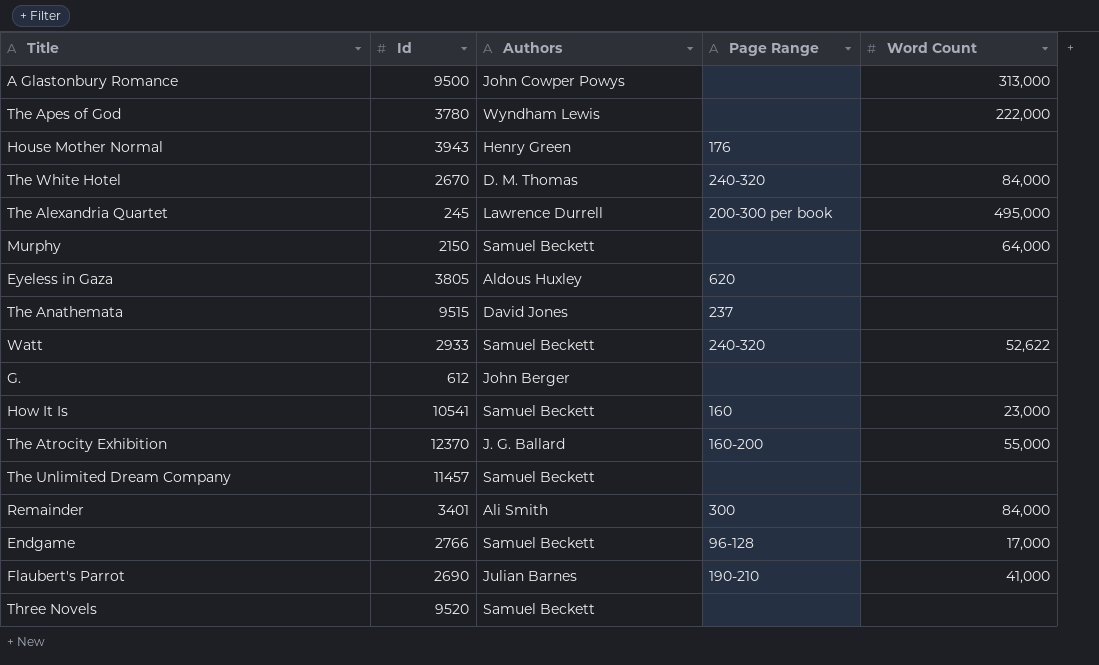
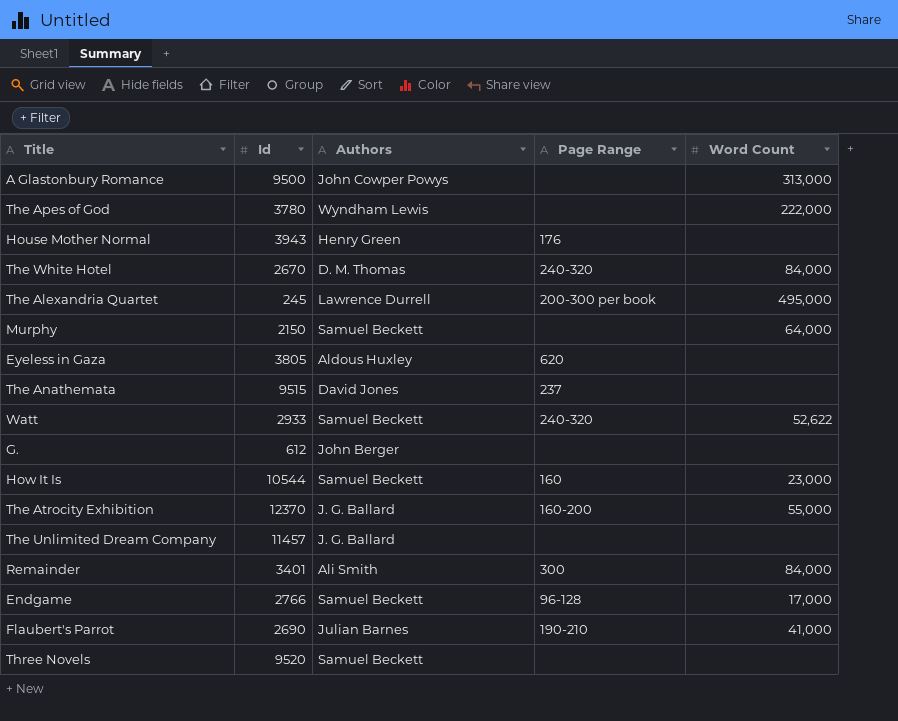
How It Is | Id: 10541 -> 10544
The Unlimited Dream Company | Authors: Samuel Beckett -> J. G. Ballard

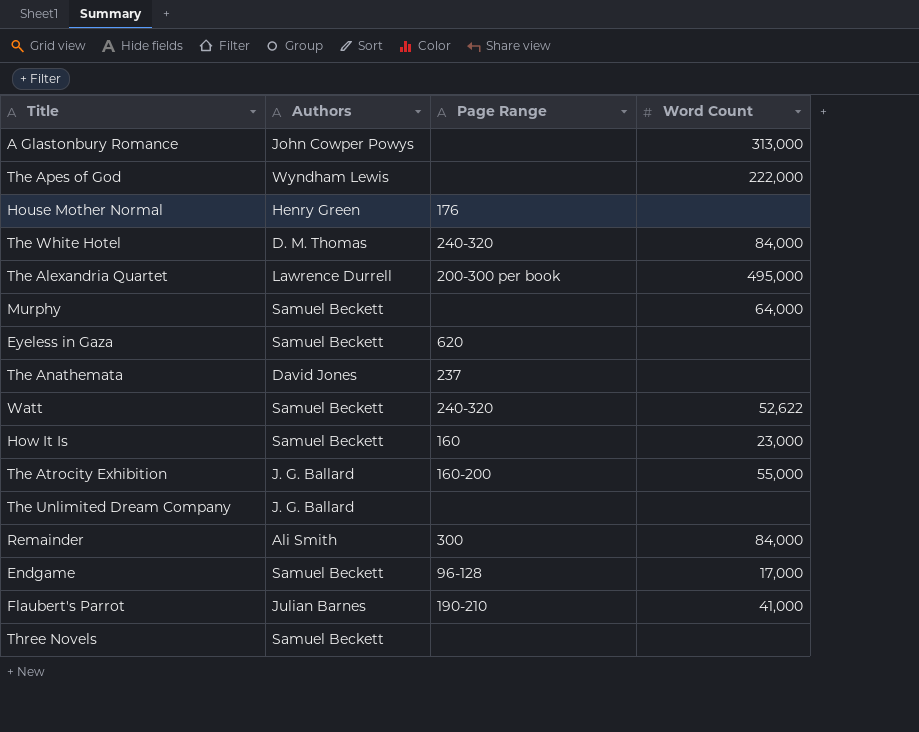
column Id | position: 2 -> none
row G.: 612 | John Berger | none | none -> none
Eyeless in Gaza | Authors: Aldous Huxley -> Samuel Beckett

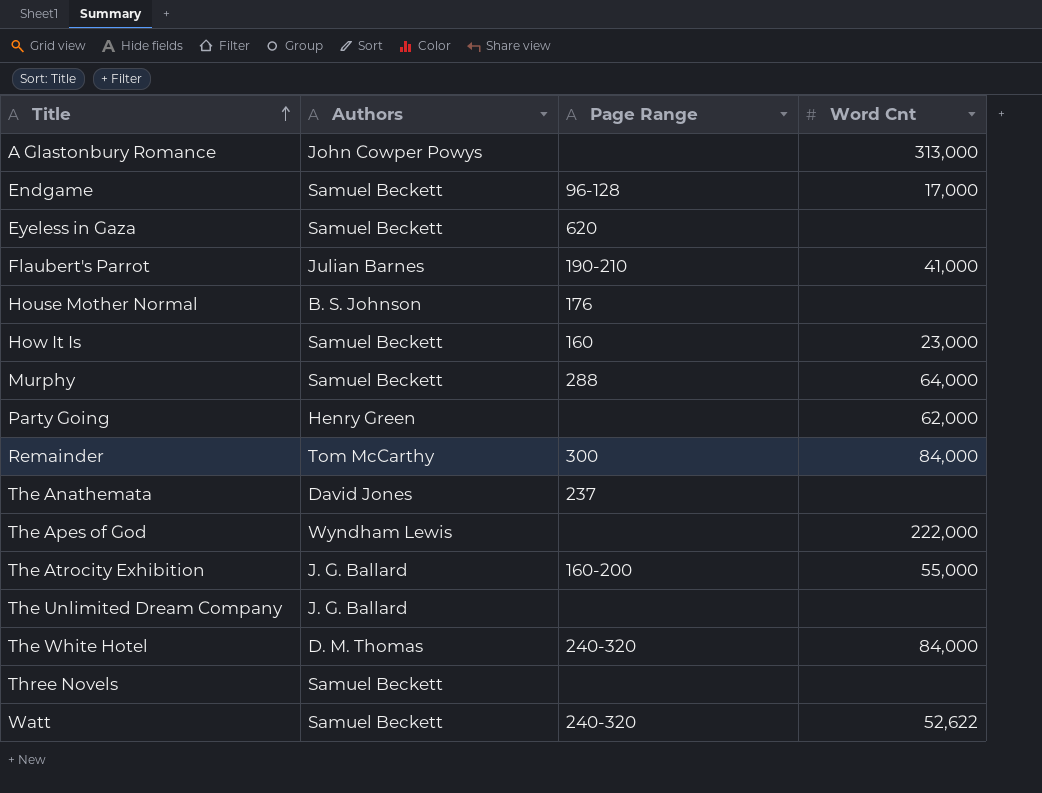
row order: none -> Title ascending
column name: Word Count -> Word Cnt
row The Alexandria Quartet: Lawrence Durrell | 200-300 per book | 495,000 -> none
House Mother Normal | Authors: Henry Green -> B. S. Johnson
Murphy | Page Range: none -> 288
row Party Going: none -> Henry Green | none | 62,000
Remainder | Authors: Ali Smith -> Tom McCarthy

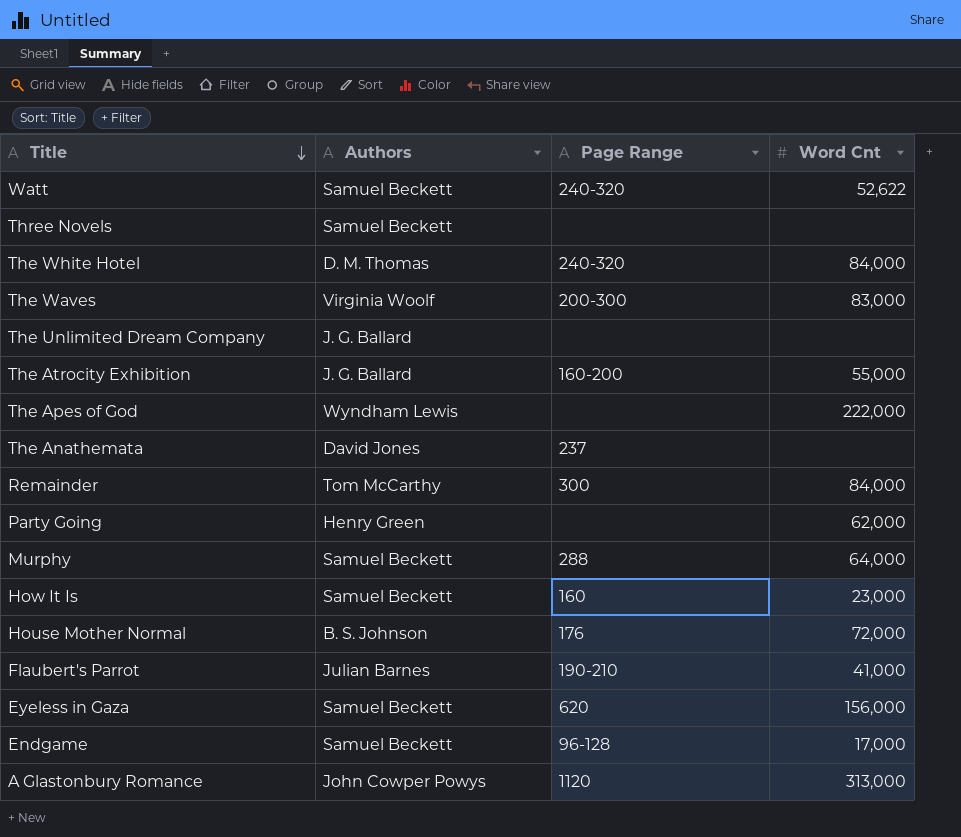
row order: Title ascending -> Title descending
row The Waves: none -> Virginia Woolf | 200-300 | 83,000
House Mother Normal | Word Cnt: none -> 72,000
Eyeless in Gaza | Word Cnt: none -> 156,000
A Glastonbury Romance | Page Range: none -> 1120

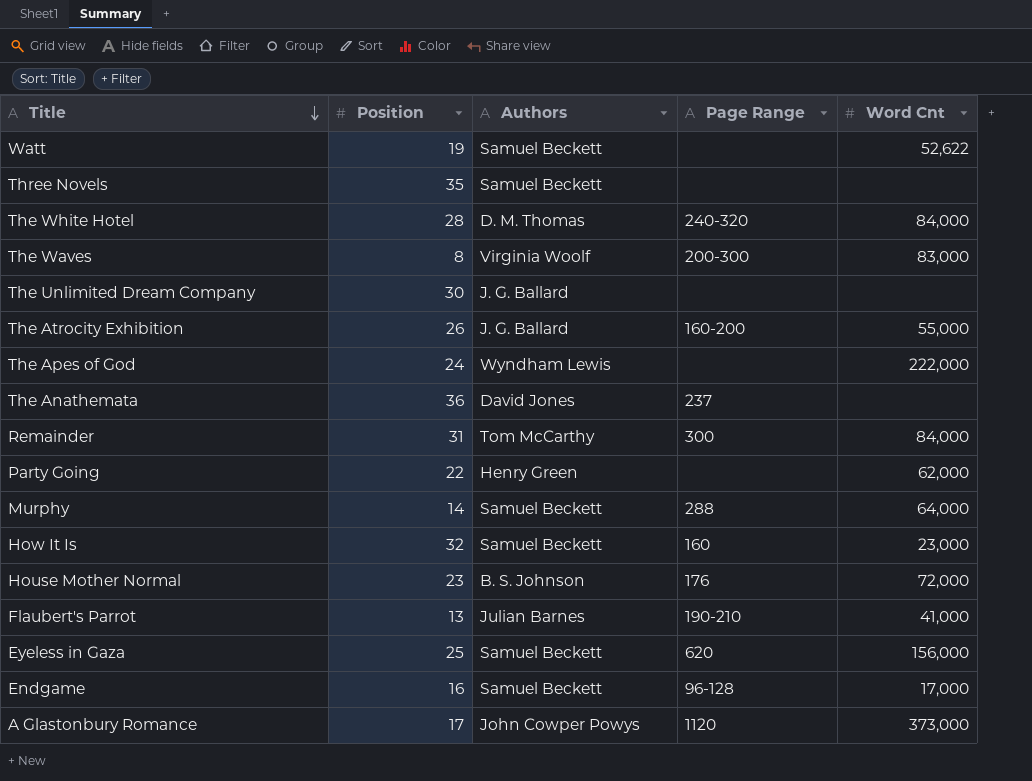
column Position | position: none -> 2
Watt | Page Range: 240-320 -> none
A Glastonbury Romance | Word Cnt: 313,000 -> 373,000

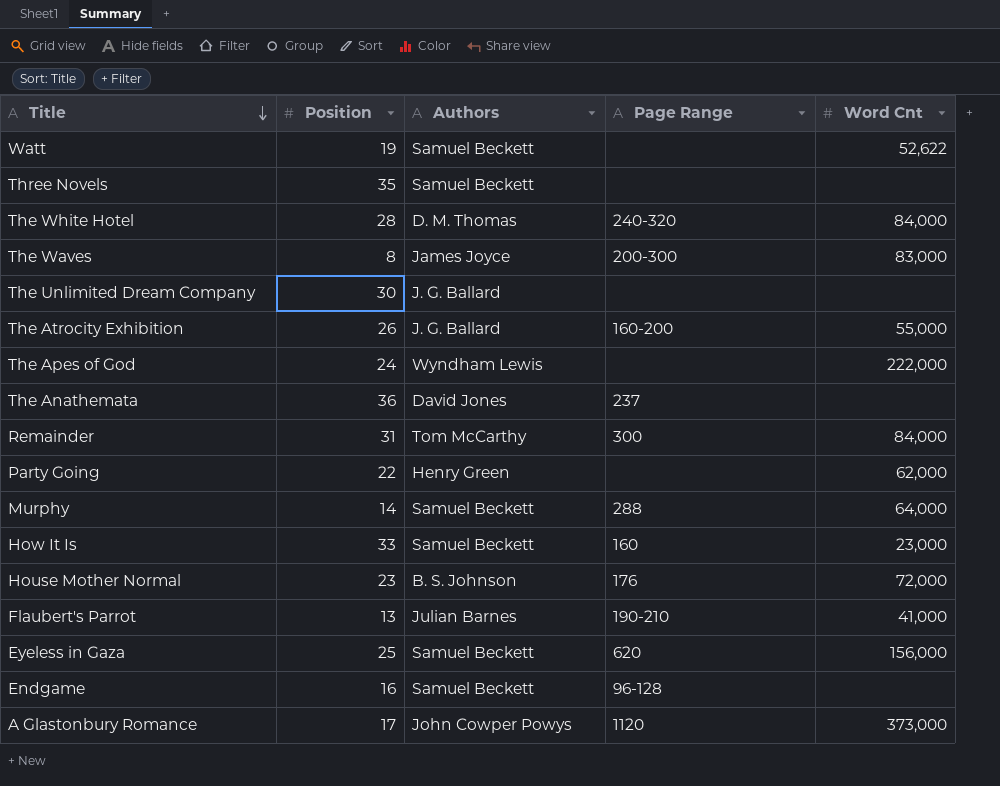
The Waves | Authors: Virginia Woolf -> James Joyce
How It Is | Position: 32 -> 33
Endgame | Word Cnt: 17,000 -> none

